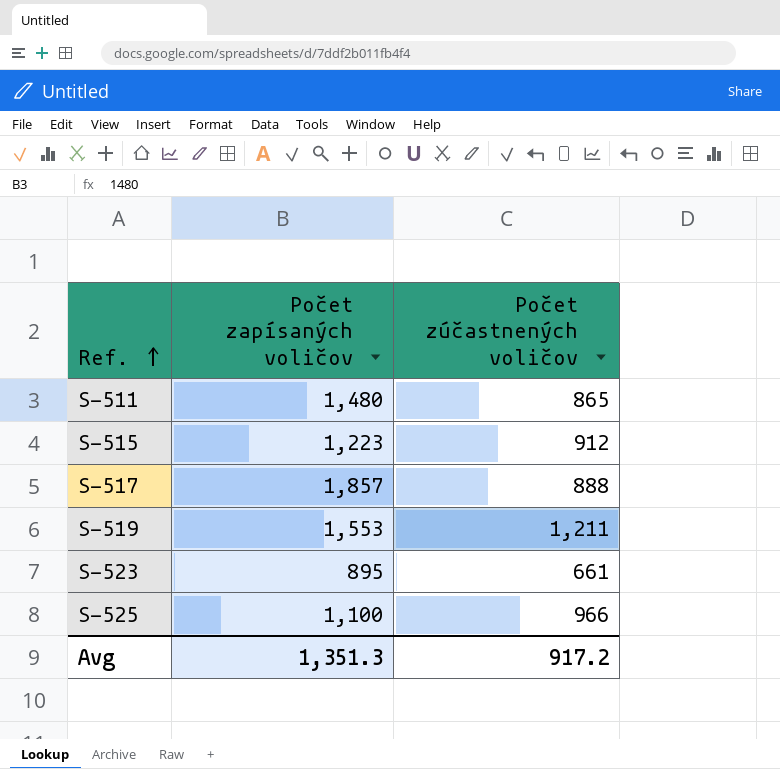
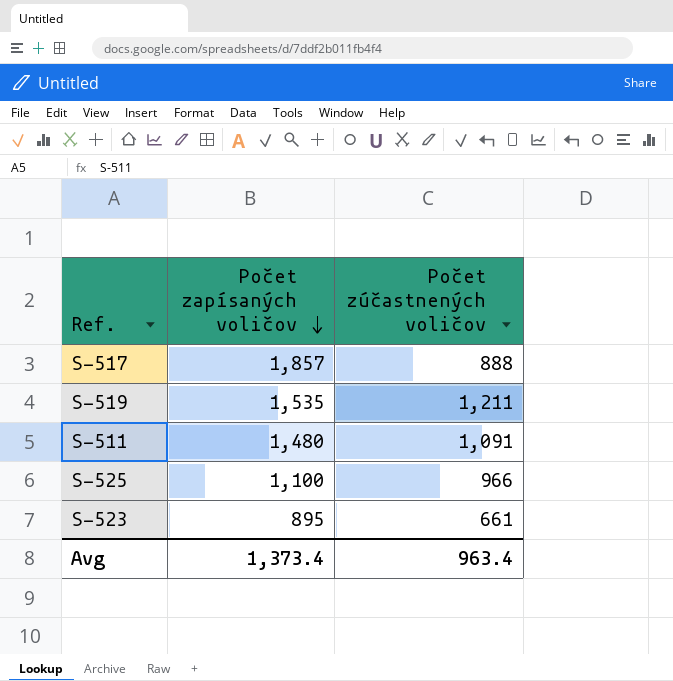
row order: Ref. ascending -> Počet zapísaných voličov descending
row S-515: 1,223 | 912 -> none
S-519 | Počet zapísaných voličov: 1,553 -> 1,535
S-511 | Počet zúčastnených voličov: 865 -> 1,091
Avg | Počet zapísaných voličov: 1,351.3 -> 1,373.4
Avg | Počet zúčastnených voličov: 917.2 -> 963.4

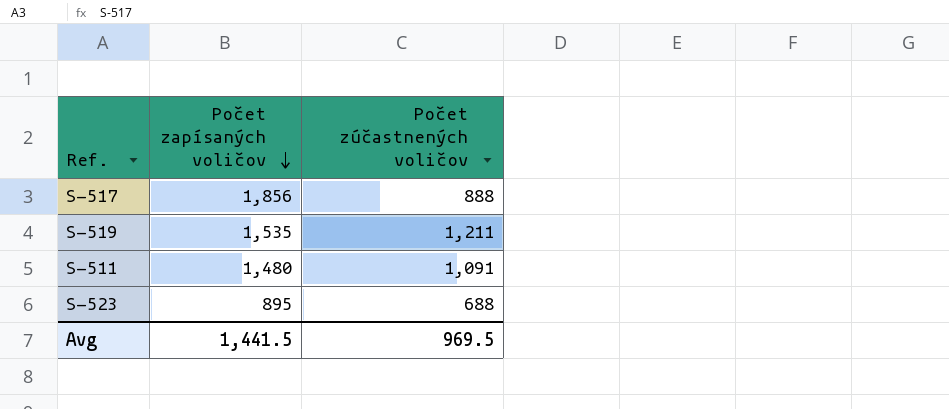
row S-525: 1,100 | 966 -> none
S-517 | Počet zapísaných voličov: 1,857 -> 1,856
S-523 | Počet zúčastnených voličov: 661 -> 688
Avg | Počet zapísaných voličov: 1,373.4 -> 1,441.5
Avg | Počet zúčastnených voličov: 963.4 -> 969.5

